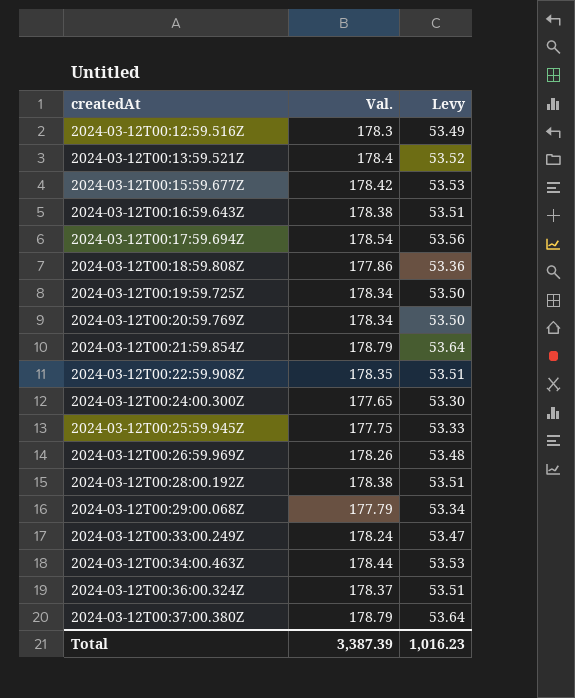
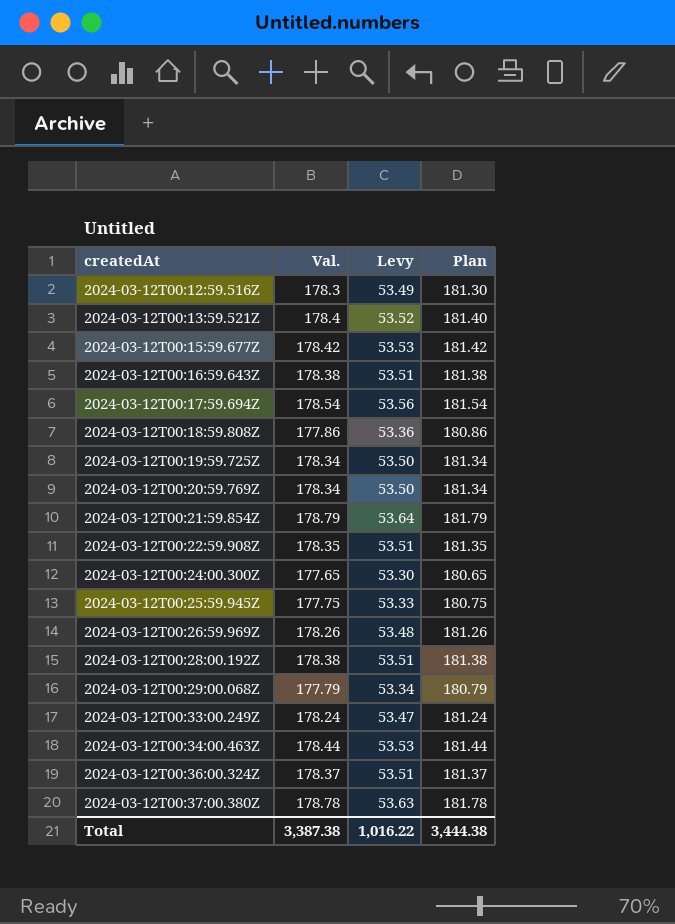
column Plan | formula: none -> [Val.] + 3
2024-03-12T00:37:00.380Z | Val.: 178.79 -> 178.78
2024-03-12T00:37:00.380Z | Levy: 53.64 -> 53.63
Total | Val.: 3,387.39 -> 3,387.38
Total | Levy: 1,016.23 -> 1,016.22

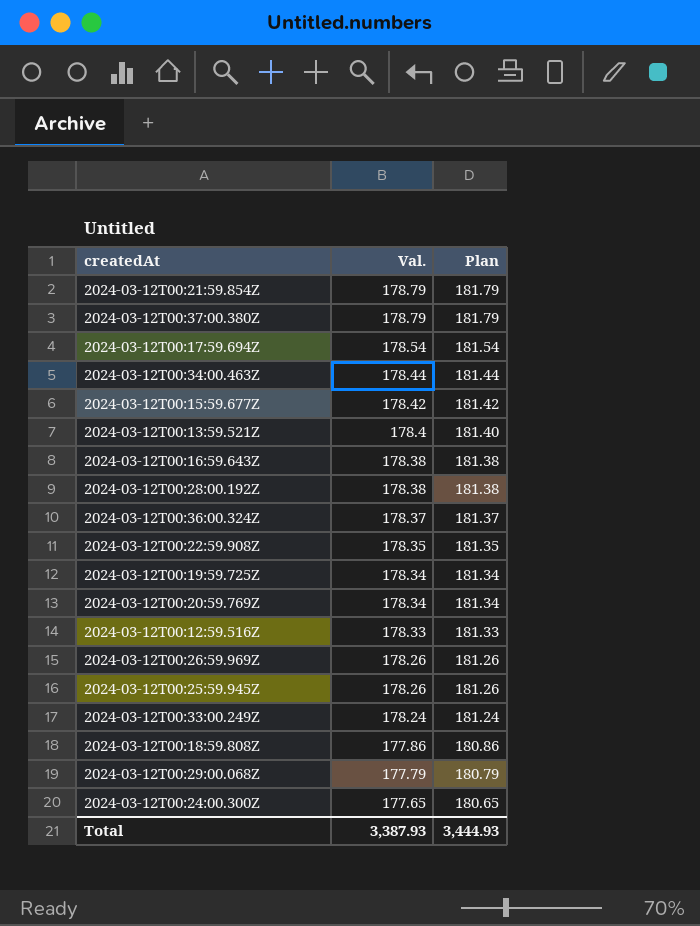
row order: createdAt ascending -> Val. descending
column Levy | formula: [Val.] * 0.3 -> none
2024-03-12T00:37:00.380Z | Val.: 178.78 -> 178.79
2024-03-12T00:37:00.380Z | Plan: 181.78 -> 181.79
2024-03-12T00:12:59.516Z | Val.: 178.3 -> 178.33
2024-03-12T00:12:59.516Z | Plan: 181.30 -> 181.33
2024-03-12T00:25:59.945Z | Val.: 177.75 -> 178.26
2024-03-12T00:25:59.945Z | Plan: 180.75 -> 181.26
Total | Val.: 3,387.38 -> 3,387.93
Total | Plan: 3,444.38 -> 3,444.93

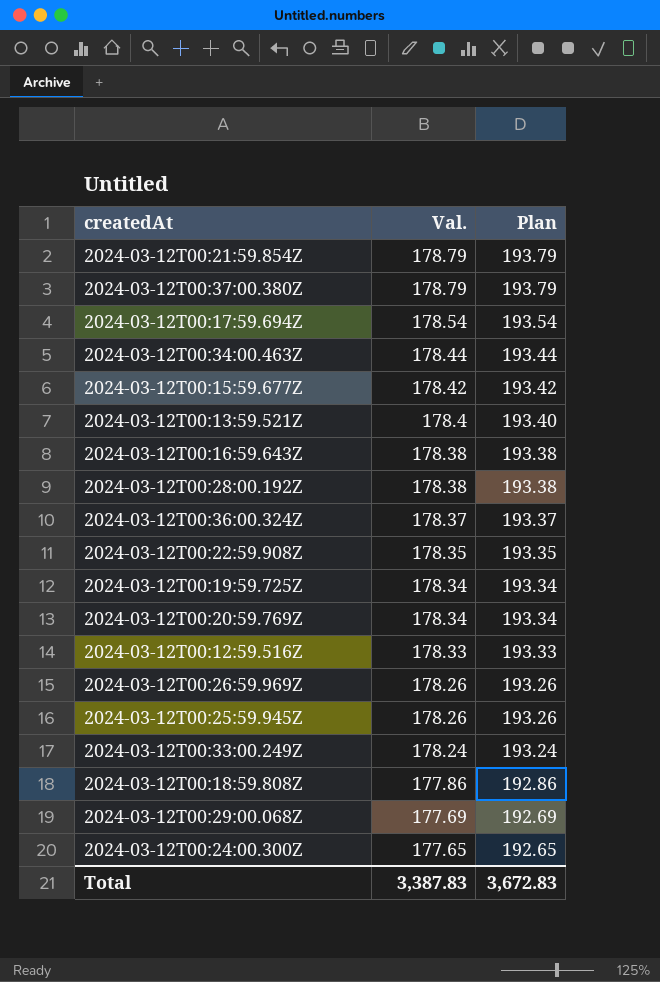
column Plan | formula: [Val.] + 3 -> [Val.] + 15
2024-03-12T00:29:00.068Z | Val.: 177.79 -> 177.69
Total | Val.: 3,387.93 -> 3,387.83
Total | Plan: 3,444.93 -> 3,672.83

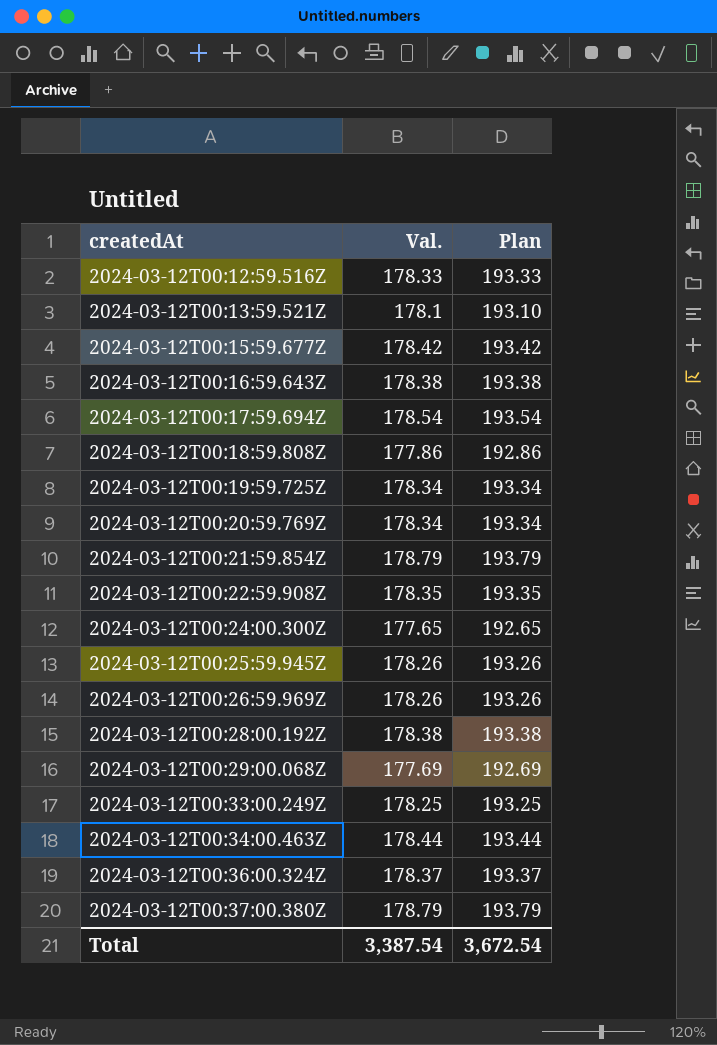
row order: Val. descending -> createdAt ascending
2024-03-12T00:13:59.521Z | Val.: 178.4 -> 178.1
2024-03-12T00:13:59.521Z | Plan: 193.40 -> 193.10
2024-03-12T00:33:00.249Z | Val.: 178.24 -> 178.25
2024-03-12T00:33:00.249Z | Plan: 193.24 -> 193.25
Total | Val.: 3,387.83 -> 3,387.54
Total | Plan: 3,672.83 -> 3,672.54

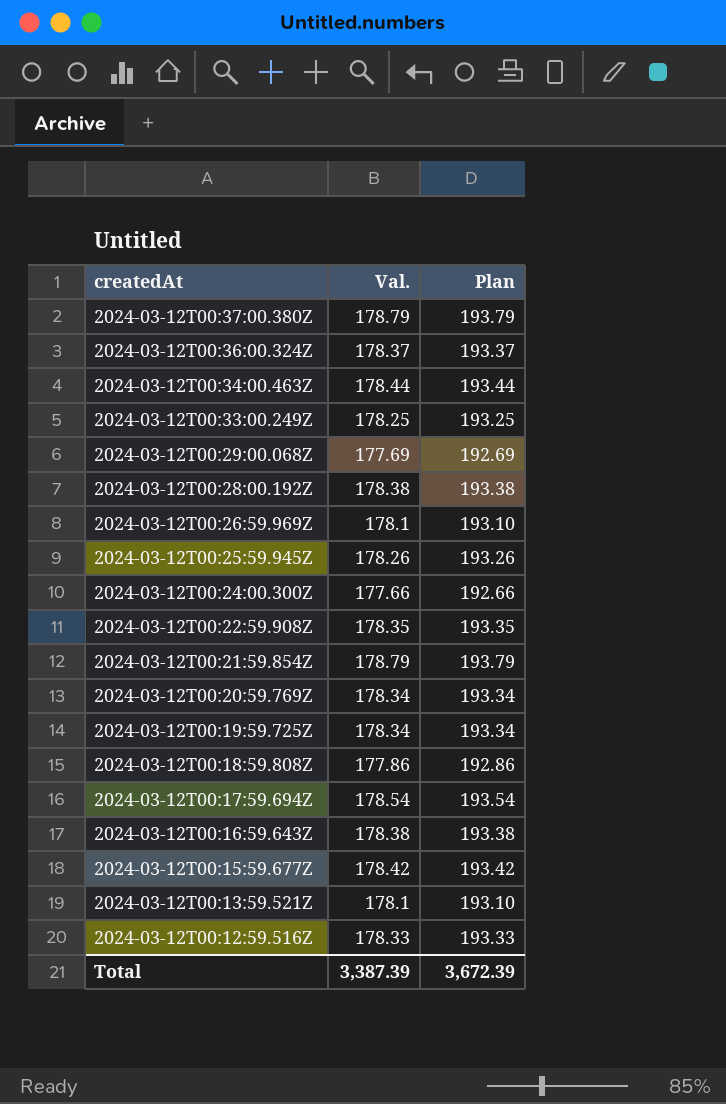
row order: createdAt ascending -> createdAt descending
2024-03-12T00:26:59.969Z | Val.: 178.26 -> 178.1
2024-03-12T00:26:59.969Z | Plan: 193.26 -> 193.10
2024-03-12T00:24:00.300Z | Val.: 177.65 -> 177.66
2024-03-12T00:24:00.300Z | Plan: 192.65 -> 192.66
Total | Val.: 3,387.54 -> 3,387.39
Total | Plan: 3,672.54 -> 3,672.39

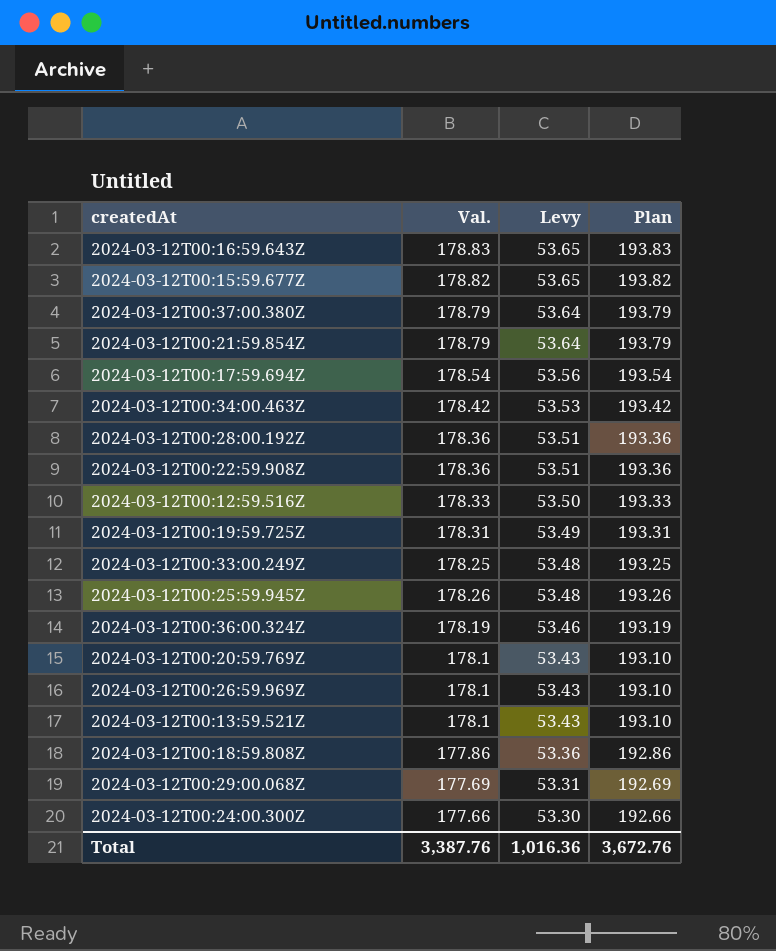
row order: createdAt descending -> Levy descending
column Levy | formula: none -> [Val.] * 0.3
2024-03-12T00:16:59.643Z | Val.: 178.38 -> 178.83
2024-03-12T00:16:59.643Z | Plan: 193.38 -> 193.83
2024-03-12T00:15:59.677Z | Val.: 178.42 -> 178.82
2024-03-12T00:15:59.677Z | Plan: 193.42 -> 193.82
2024-03-12T00:34:00.463Z | Val.: 178.44 -> 178.42
2024-03-12T00:34:00.463Z | Plan: 193.44 -> 193.42
2024-03-12T00:28:00.192Z | Val.: 178.38 -> 178.36
2024-03-12T00:28:00.192Z | Plan: 193.38 -> 193.36
2024-03-12T00:22:59.908Z | Val.: 178.35 -> 178.36
2024-03-12T00:22:59.908Z | Plan: 193.35 -> 193.36
2024-03-12T00:19:59.725Z | Val.: 178.34 -> 178.31
2024-03-12T00:19:59.725Z | Plan: 193.34 -> 193.31
2024-03-12T00:36:00.324Z | Val.: 178.37 -> 178.19
2024-03-12T00:36:00.324Z | Plan: 193.37 -> 193.19
2024-03-12T00:20:59.769Z | Val.: 178.34 -> 178.1
2024-03-12T00:20:59.769Z | Plan: 193.34 -> 193.10
Total | Val.: 3,387.39 -> 3,387.76
Total | Plan: 3,672.39 -> 3,672.76

